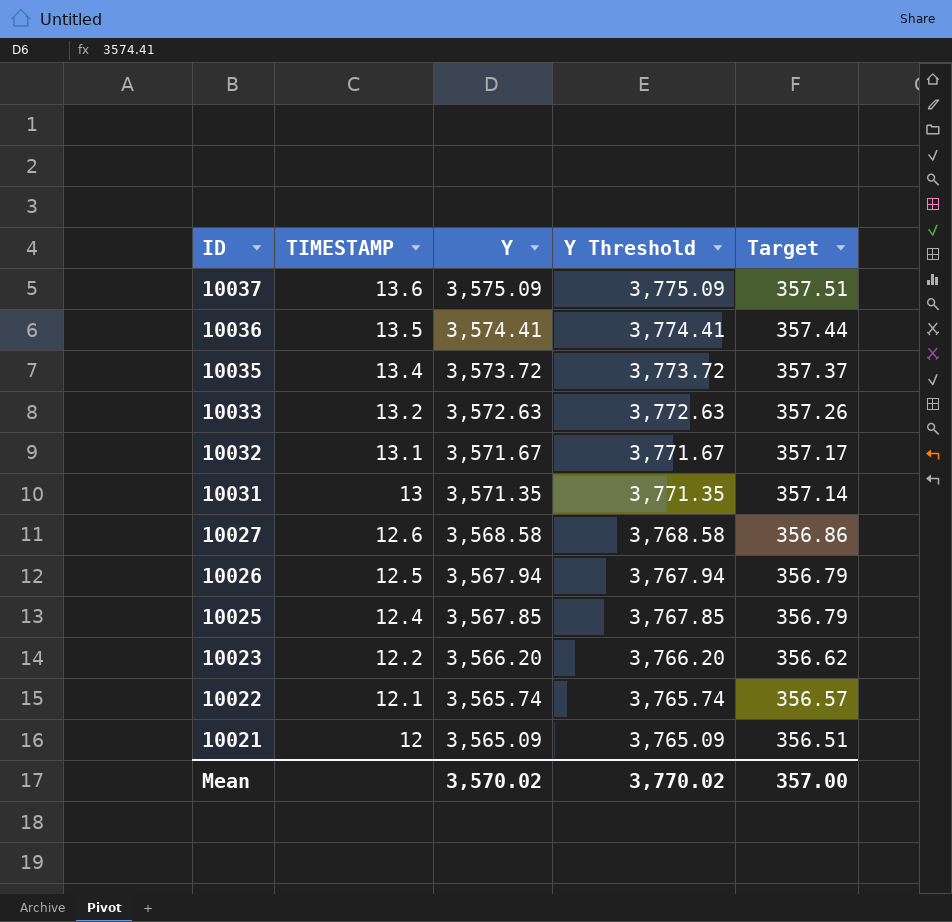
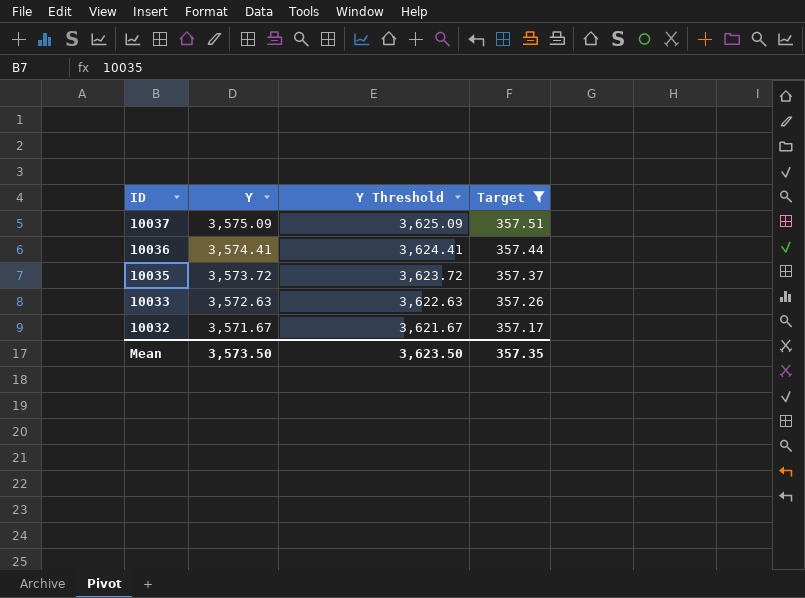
filter: none -> Target >= 357.17
column TIMESTAMP | position: 2 -> none
column Y Threshold | formula: [Y] + 200 -> [Y] + 50
Mean | Y: 3,570.02 -> 3,573.50
Mean | Y Threshold: 3,770.02 -> 3,623.50
Mean | Target: 357.00 -> 357.35

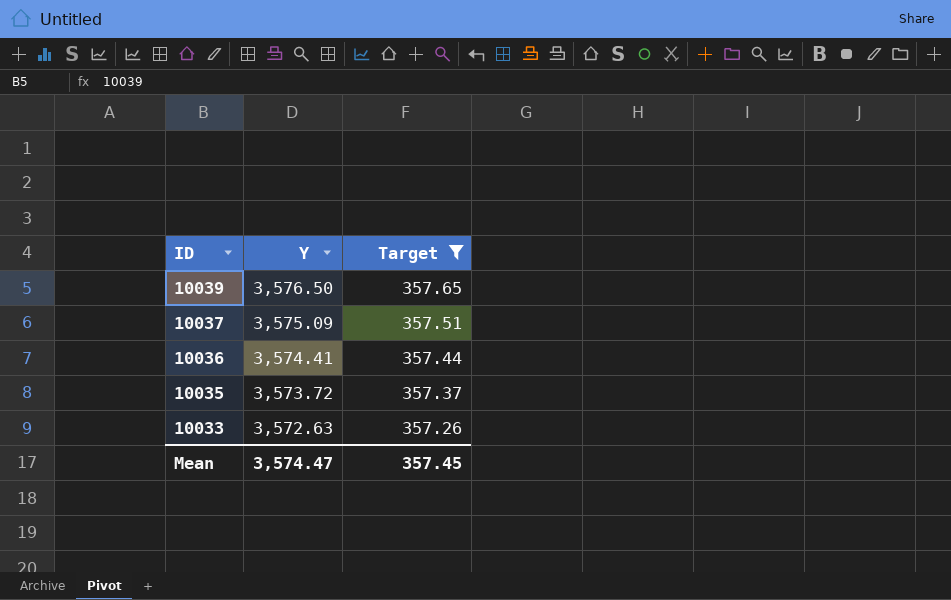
column Y Threshold | formula: [Y] + 50 -> none
row 10032: 3,571.67 | 3,621.67 | 357.17 -> none
row 10039: none -> 3,576.50 | 357.65
Mean | Y: 3,573.50 -> 3,574.47
Mean | Target: 357.35 -> 357.45

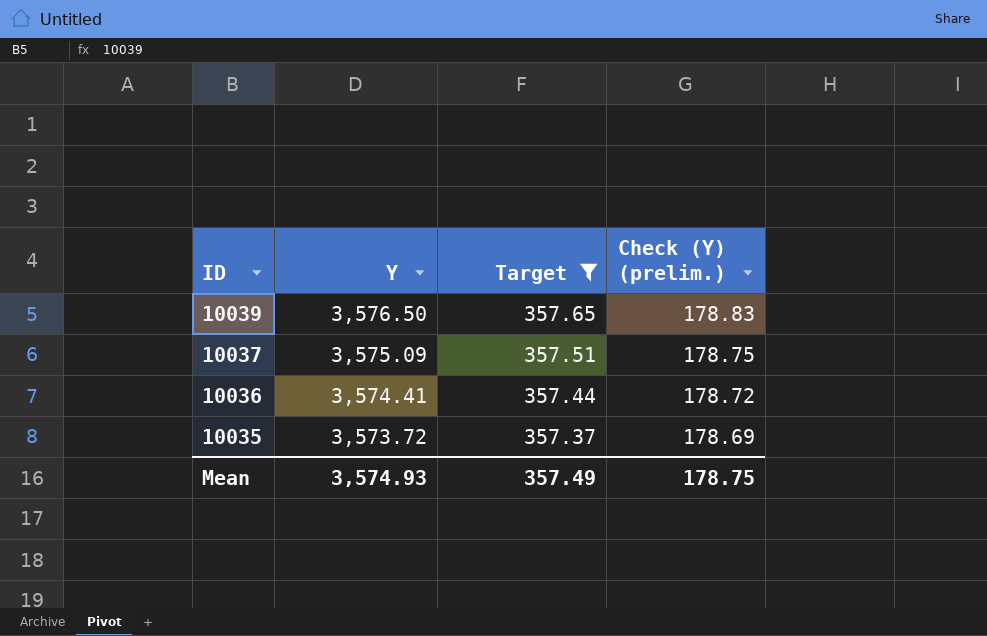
column Check (Y) (prelim.) | formula: none -> [Y] * 0.05
row 10033: 3,572.63 | 357.26 -> none
Mean | Y: 3,574.47 -> 3,574.93
Mean | Target: 357.45 -> 357.49

